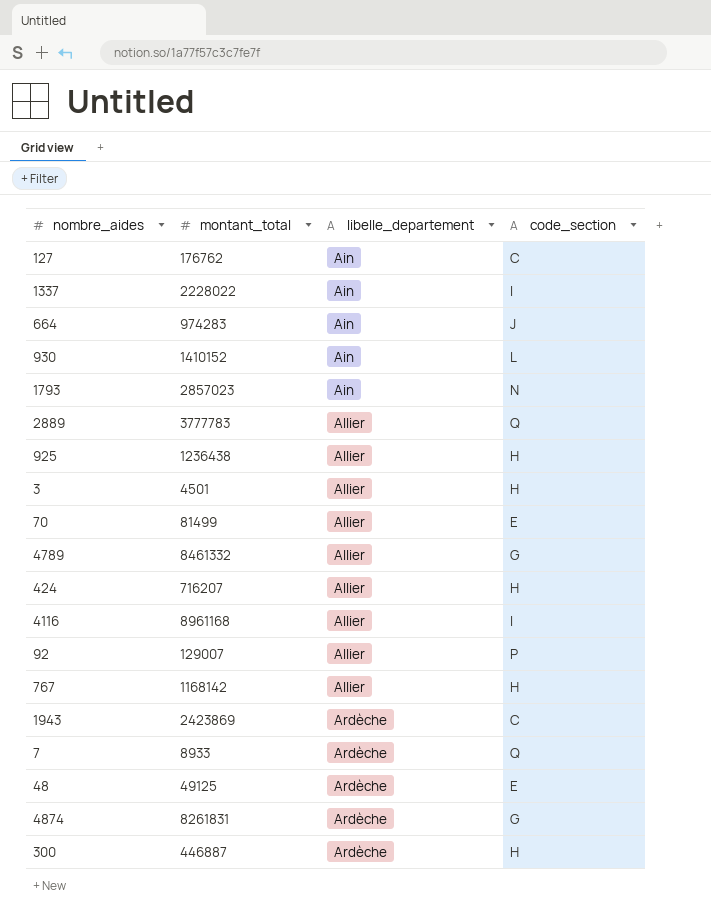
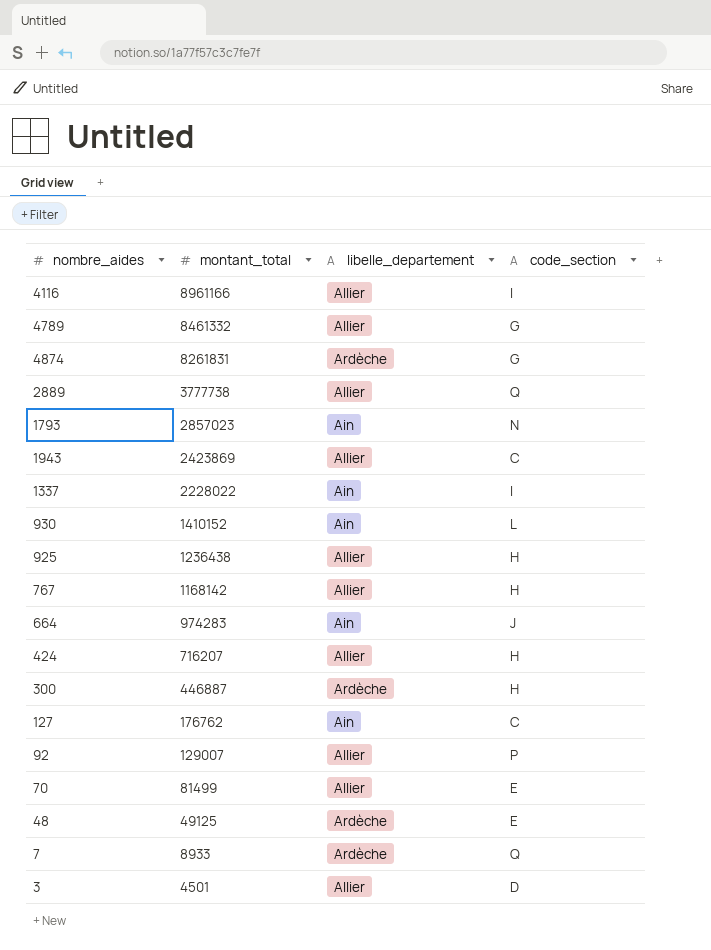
row order: libelle_departement ascending -> montant_total descending
4116 | montant_total: 8961168 -> 8961166
2889 | montant_total: 3777783 -> 3777738
1943 | libelle_departement: Ardèche -> Allier
3 | code_section: H -> D

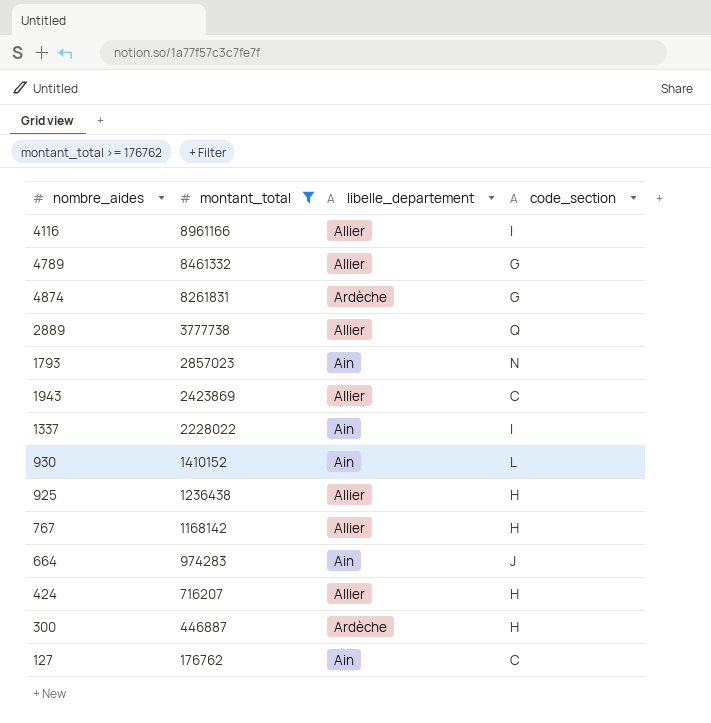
filter: none -> montant_total >= 176762

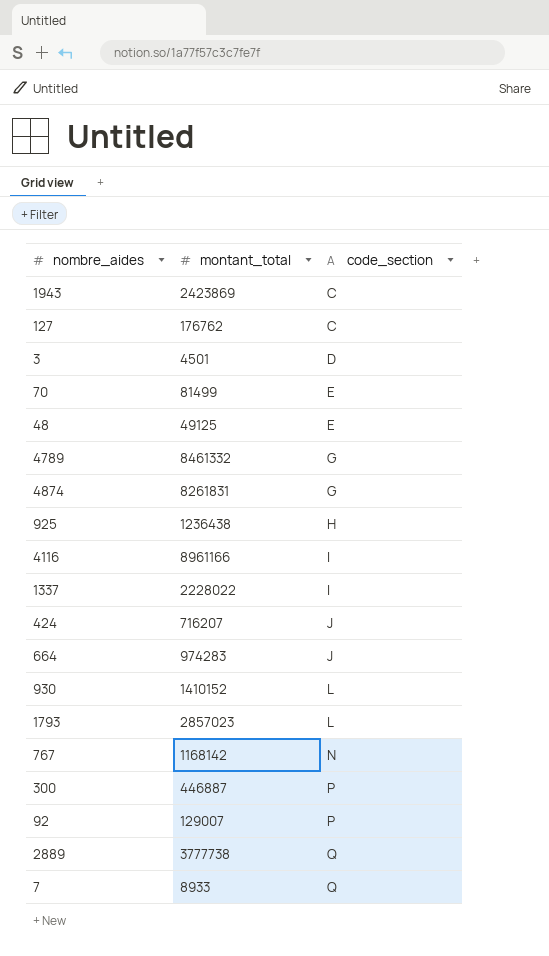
filter: montant_total >= 176762 -> none
row order: montant_total descending -> code_section ascending
column libelle_departement | position: 3 -> none
424 | code_section: H -> J
1793 | code_section: N -> L
767 | code_section: H -> N
300 | code_section: H -> P

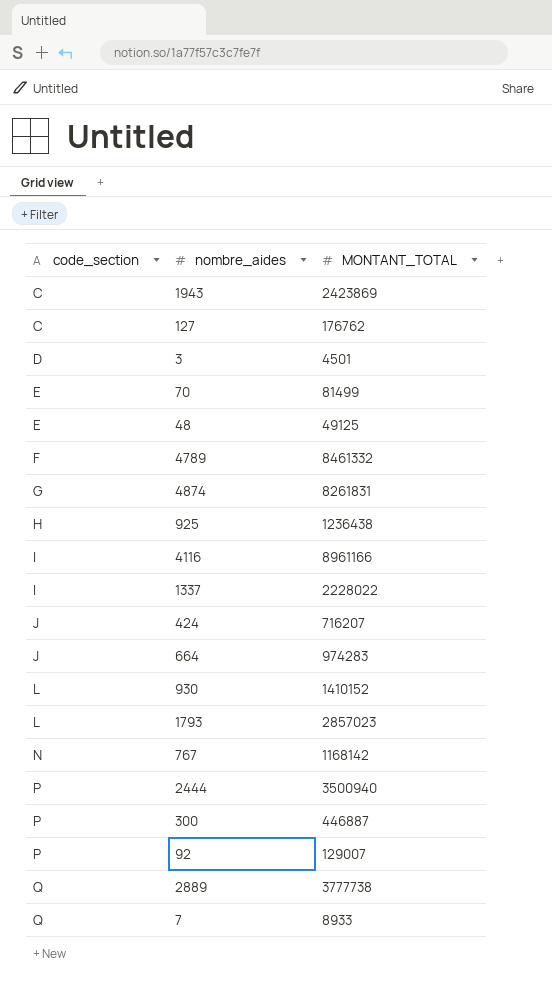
column code_section | position: 3 -> 1
column name: montant_total -> MONTANT_TOTAL
4789 | code_section: G -> F
row 2444: none -> P | 3500940

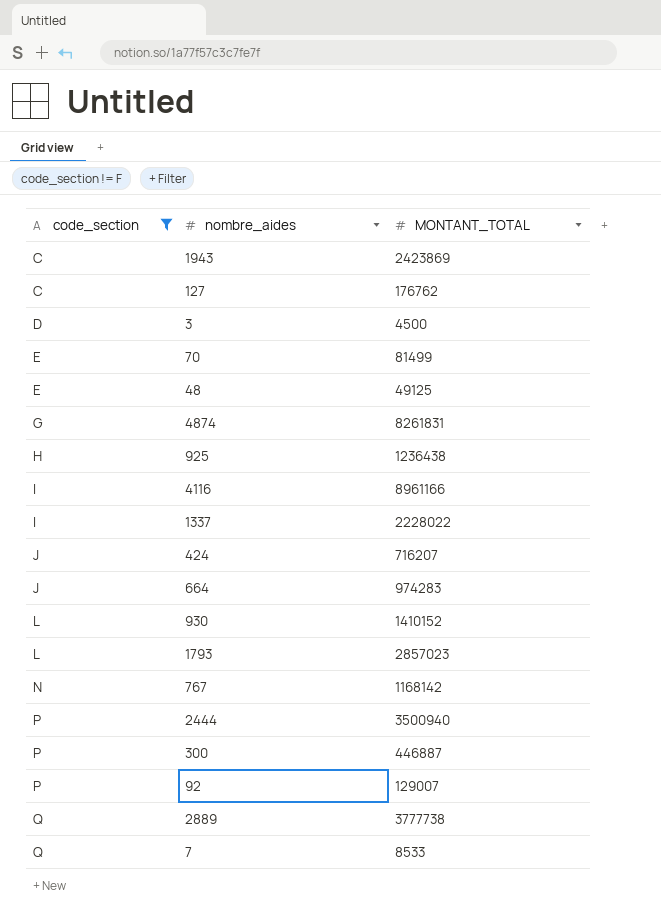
filter: none -> code_section != F
3 | MONTANT_TOTAL: 4501 -> 4500
7 | MONTANT_TOTAL: 8933 -> 8533

